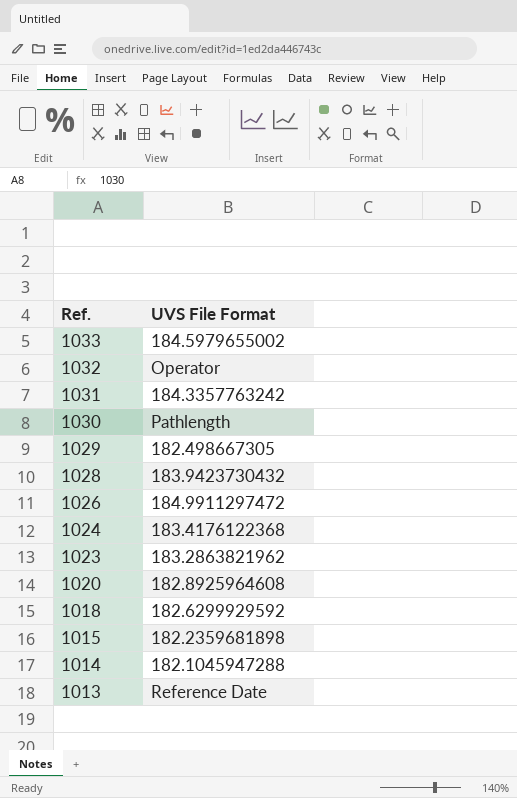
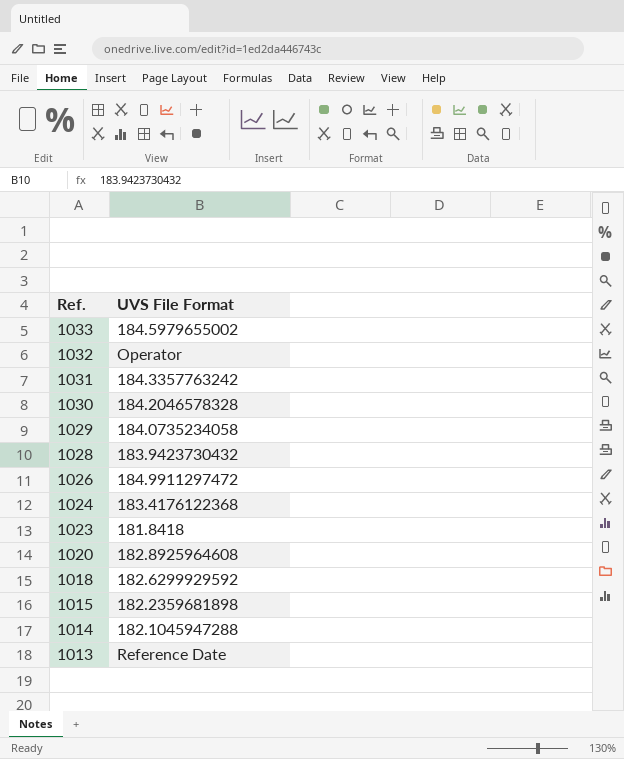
1030 | UVS File Format: Pathlength -> 184.2046578328
1029 | UVS File Format: 182.498667305 -> 184.0735234058
1023 | UVS File Format: 183.2863821962 -> 181.8418

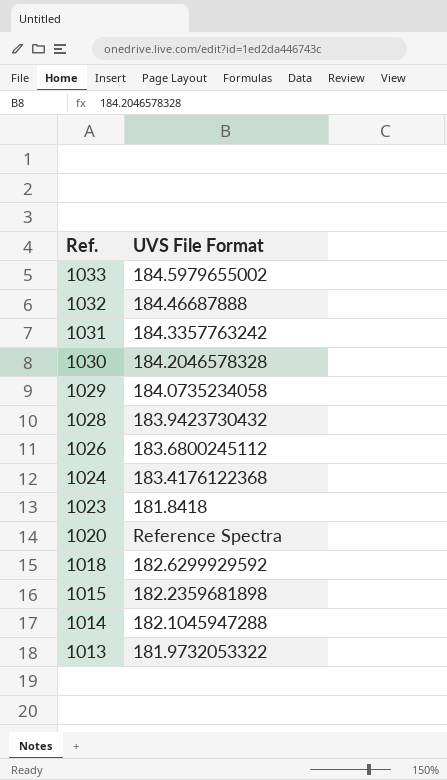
1032 | UVS File Format: Operator -> 184.46687888
1026 | UVS File Format: 184.9911297472 -> 183.6800245112
1020 | UVS File Format: 182.8925964608 -> Reference Spectra
1013 | UVS File Format: Reference Date -> 181.9732053322

